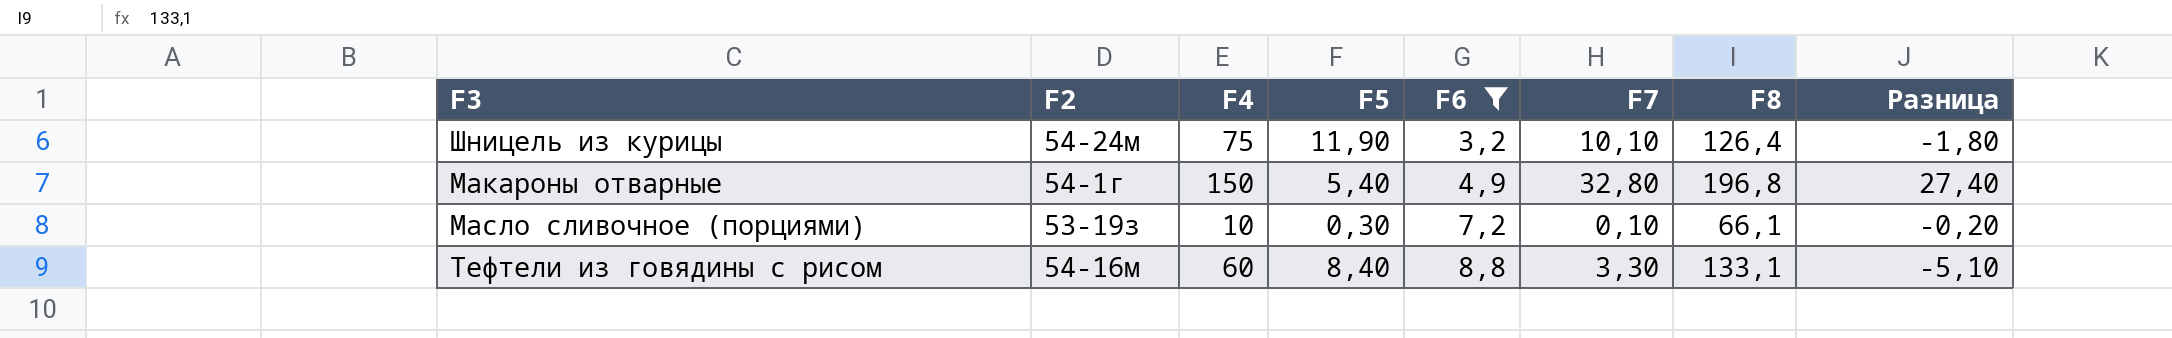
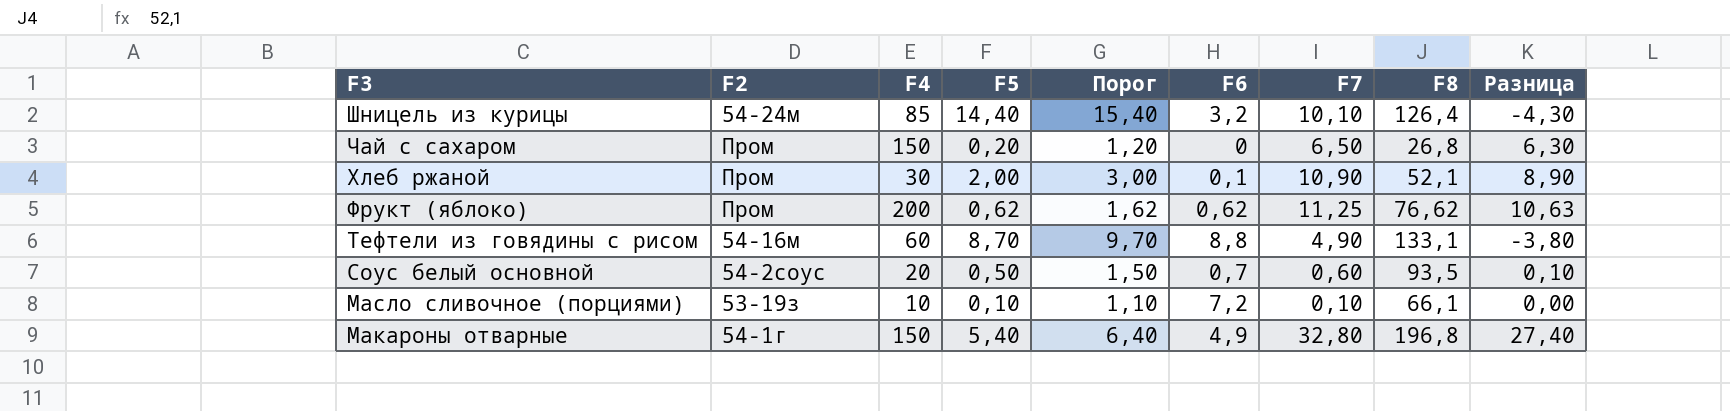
filter: F6 >= 3,2 -> none
row order: F6 ascending -> F3 descending
column Порог | formula: none -> [F5] + 1
Шницель из курицы | F4: 75 -> 85
Шницель из курицы | F5: 11,90 -> 14,40
Шницель из курицы | Разница: -1,80 -> -4,30
Тефтели из говядины с рисом | F5: 8,40 -> 8,70
Тефтели из говядины с рисом | F7: 3,30 -> 4,90
Тефтели из говядины с рисом | Разница: -5,10 -> -3,80
Масло сливочное (порциями) | F5: 0,30 -> 0,10
Масло сливочное (порциями) | Разница: -0,20 -> 0,00

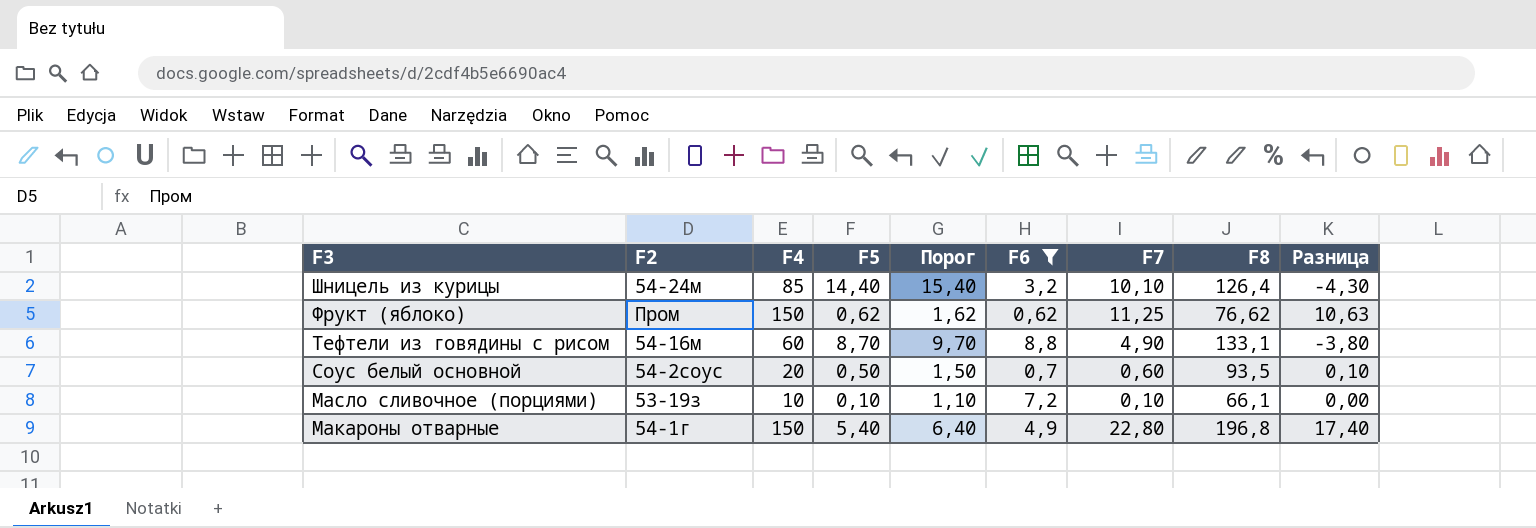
filter: none -> F6 >= 0,62
Фрукт (яблоко) | F4: 200 -> 150
Макароны отварные | F7: 32,80 -> 22,80
Макароны отварные | Разница: 27,40 -> 17,40

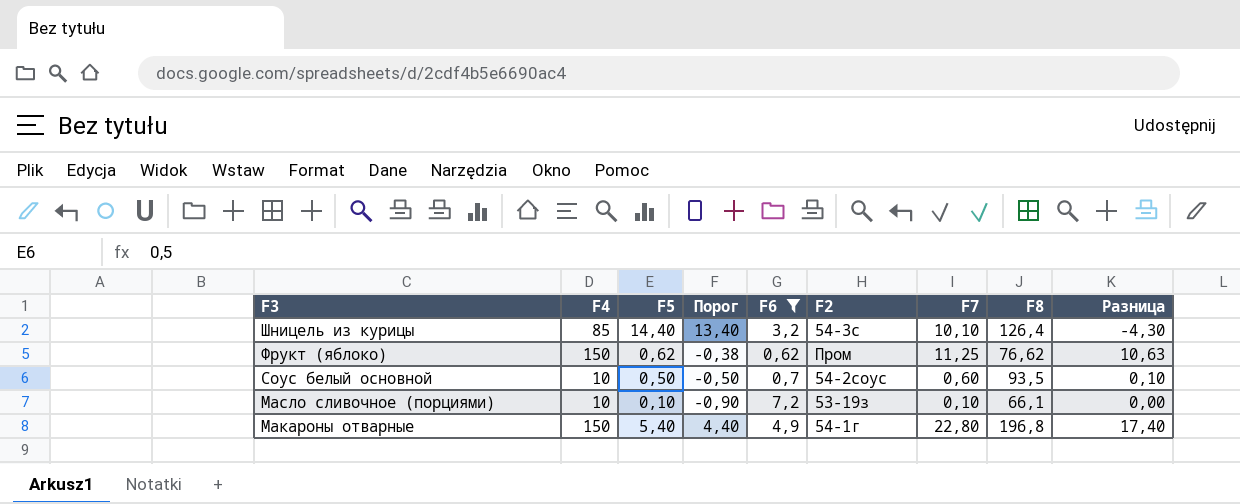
column Порог | formula: [F5] + 1 -> [F5] - 1
column F2 | position: 2 -> 6
row Тефтели из говядины с рисом: 54-16м | 60 | 8,70 | 9,70 | 8,8 | 4,90 | 133,1 | -3,80 -> none
Шницель из курицы | F2: 54-24м -> 54-3с
Соус белый основной | F4: 20 -> 10

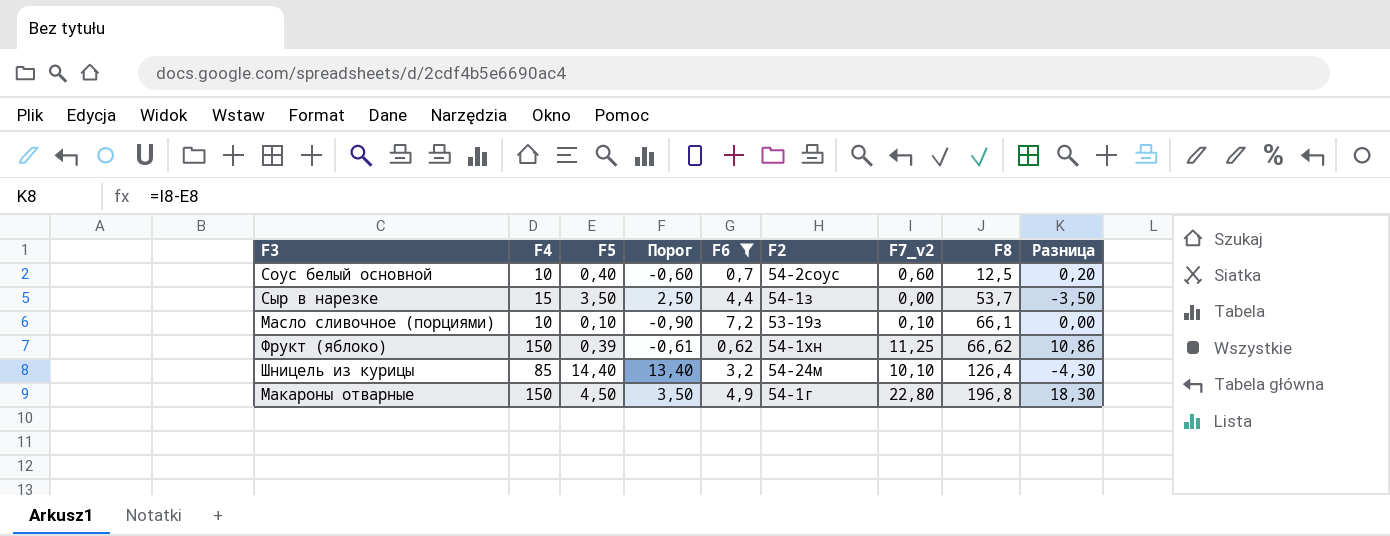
row order: F3 descending -> F8 ascending
column name: F7 -> F7_v2
Соус белый основной | F5: 0,50 -> 0,40
Соус белый основной | Порог: -0,50 -> -0,60
Соус белый основной | F8: 93,5 -> 12,5
Соус белый основной | Разница: 0,10 -> 0,20
row Сыр в нарезке: none -> 15 | 3,50 | 2,50 | 4,4 | 54-1з | 0,00 | 53,7 | -3,50
Фрукт (яблоко) | F5: 0,62 -> 0,39
Фрукт (яблоко) | Порог: -0,38 -> -0,61
Фрукт (яблоко) | F2: Пром -> 54-1хн
Фрукт (яблоко) | F8: 76,62 -> 66,62
Фрукт (яблоко) | Разница: 10,63 -> 10,86
Шницель из курицы | F2: 54-3с -> 54-24м
Макароны отварные | F5: 5,40 -> 4,50
Макароны отварные | Порог: 4,40 -> 3,50
Макароны отварные | Разница: 17,40 -> 18,30

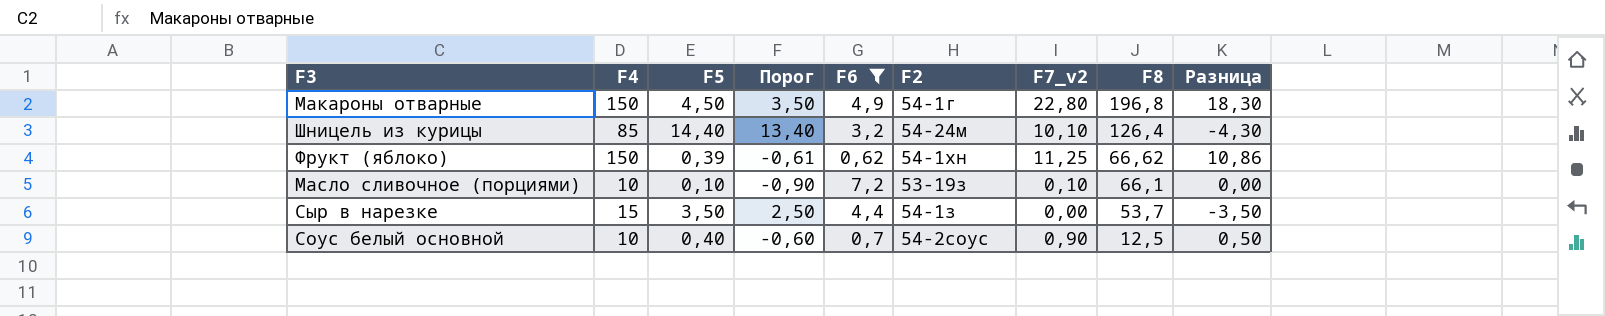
row order: F8 ascending -> F8 descending
Соус белый основной | F7_v2: 0,60 -> 0,90
Соус белый основной | Разница: 0,20 -> 0,50

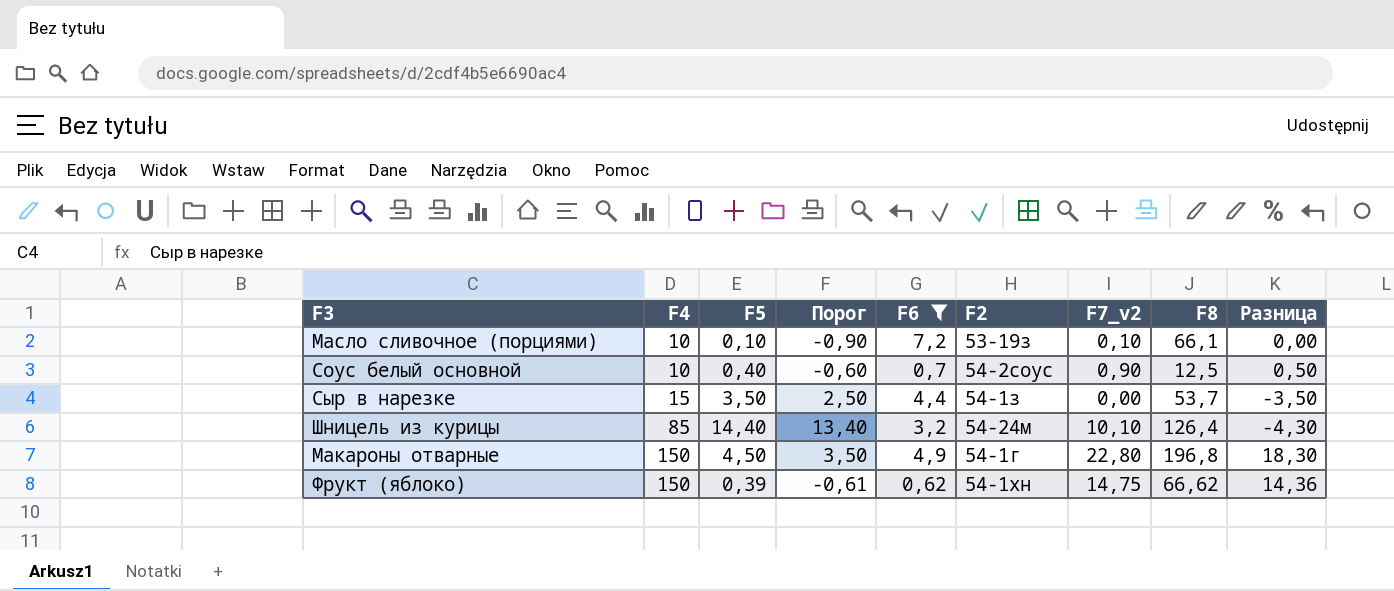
row order: F8 descending -> F4 ascending
Фрукт (яблоко) | F7_v2: 11,25 -> 14,75
Фрукт (яблоко) | Разница: 10,86 -> 14,36

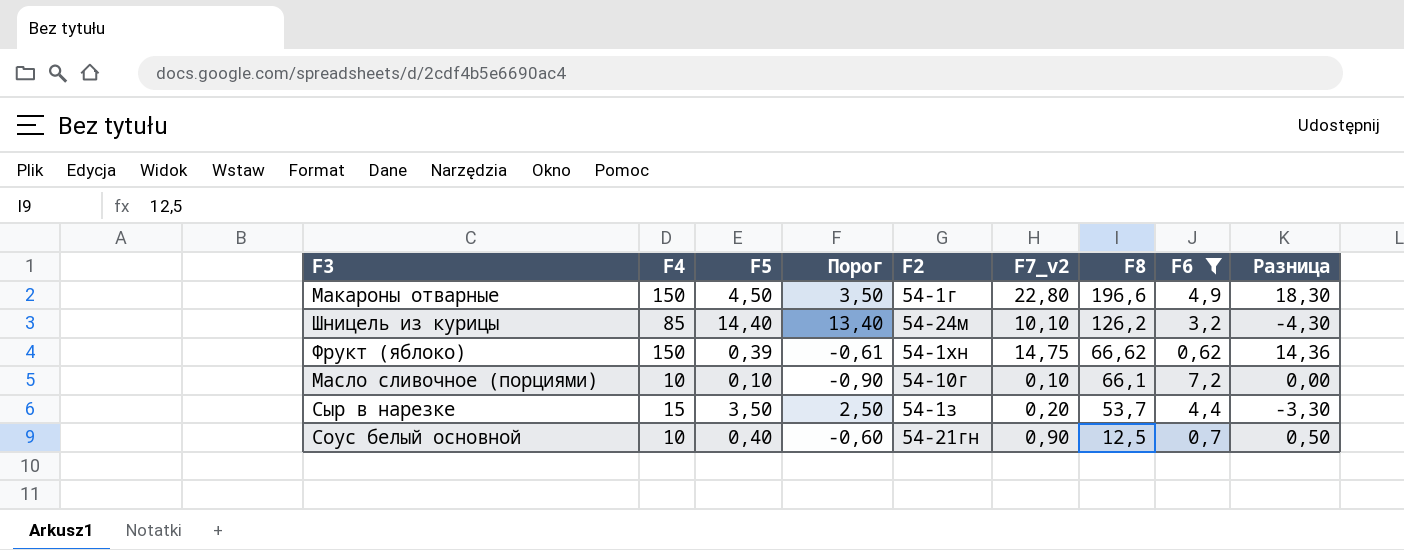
row order: F4 ascending -> F8 descending
column F6 | position: 5 -> 8
Макароны отварные | F8: 196,8 -> 196,6
Шницель из курицы | F8: 126,4 -> 126,2
Масло сливочное (порциями) | F2: 53-19з -> 54-10г
Сыр в нарезке | F7_v2: 0,00 -> 0,20
Сыр в нарезке | Разница: -3,50 -> -3,30
Соус белый основной | F2: 54-2соус -> 54-21гн

